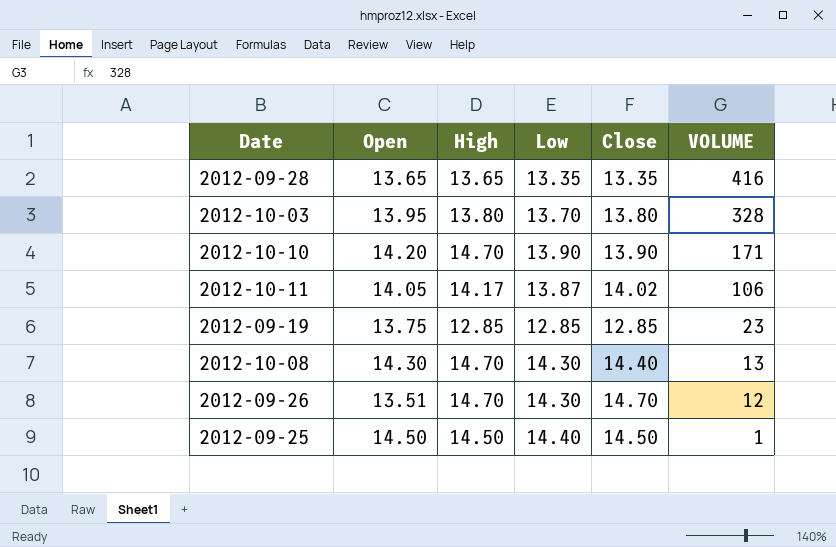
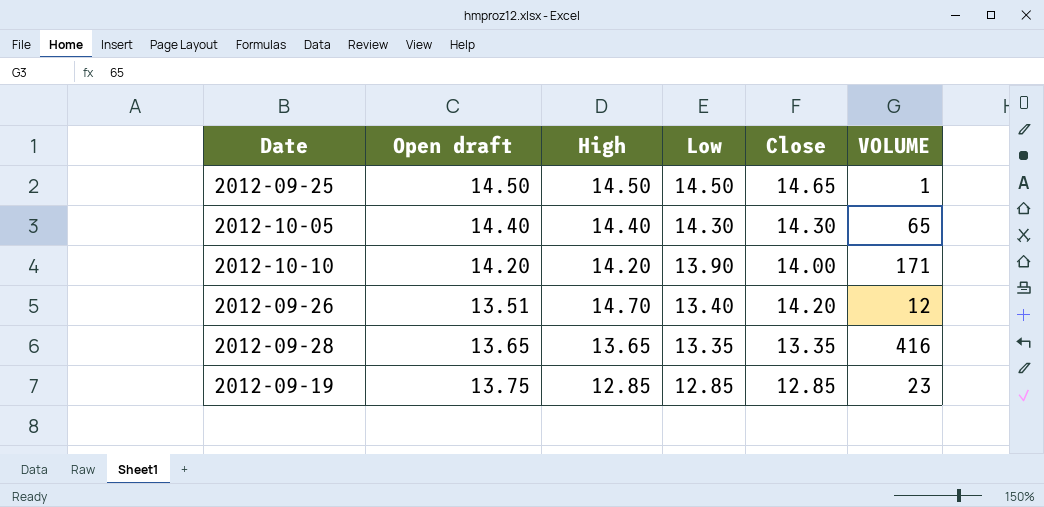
row order: VOLUME descending -> Low descending
column name: Open -> Open draft
row 2012-10-03: 13.95 | 13.80 | 13.70 | 13.80 | 328 -> none
row 2012-10-11: 14.05 | 14.17 | 13.87 | 14.02 | 106 -> none
row 2012-10-08: 14.30 | 14.70 | 14.30 | 14.40 | 13 -> none
2012-09-25 | Low: 14.40 -> 14.50
2012-09-25 | Close: 14.50 -> 14.65
row 2012-10-05: none -> 14.40 | 14.40 | 14.30 | 14.30 | 65
2012-10-10 | High: 14.70 -> 14.20
2012-10-10 | Close: 13.90 -> 14.00
2012-09-26 | Low: 14.30 -> 13.40
2012-09-26 | Close: 14.70 -> 14.20

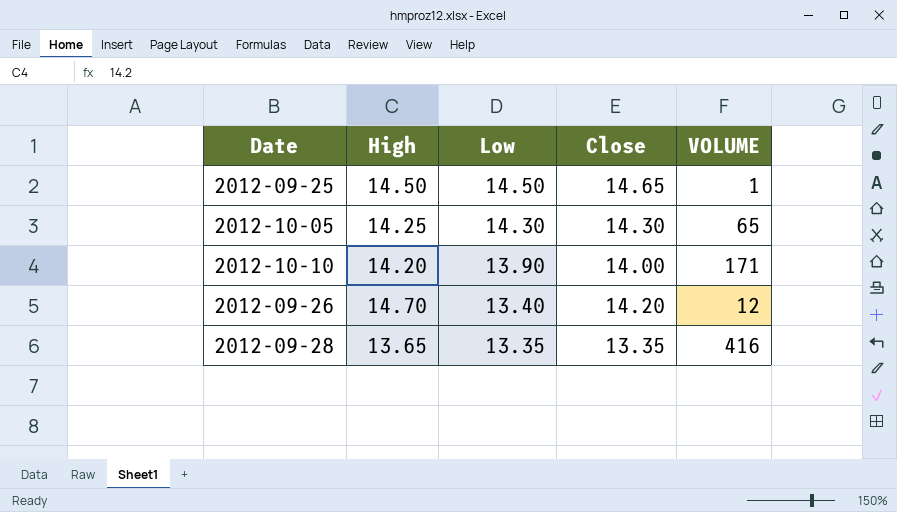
column Open draft | position: 2 -> none
row 2012-09-19: 13.75 | 12.85 | 12.85 | 12.85 | 23 -> none
2012-10-05 | High: 14.40 -> 14.25

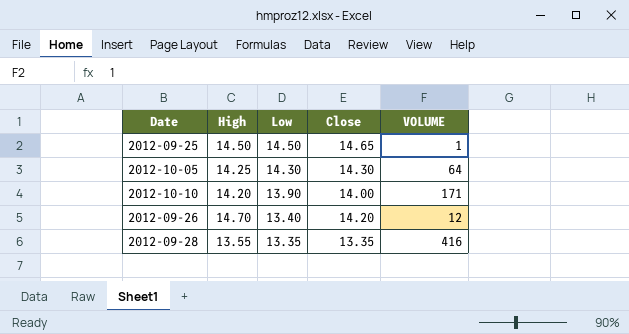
2012-10-05 | VOLUME: 65 -> 64
2012-09-28 | High: 13.65 -> 13.55

